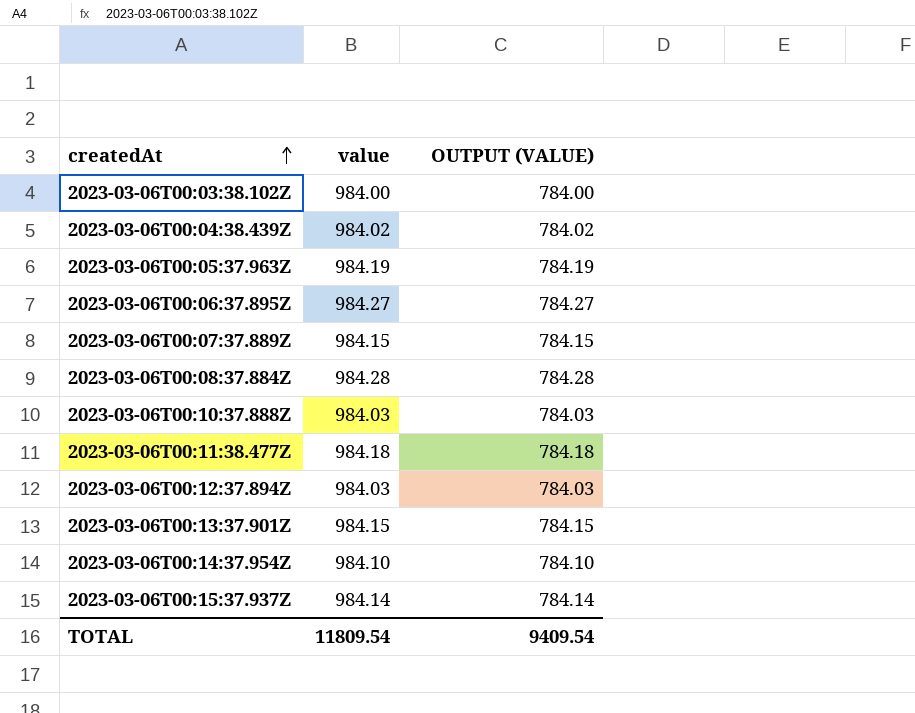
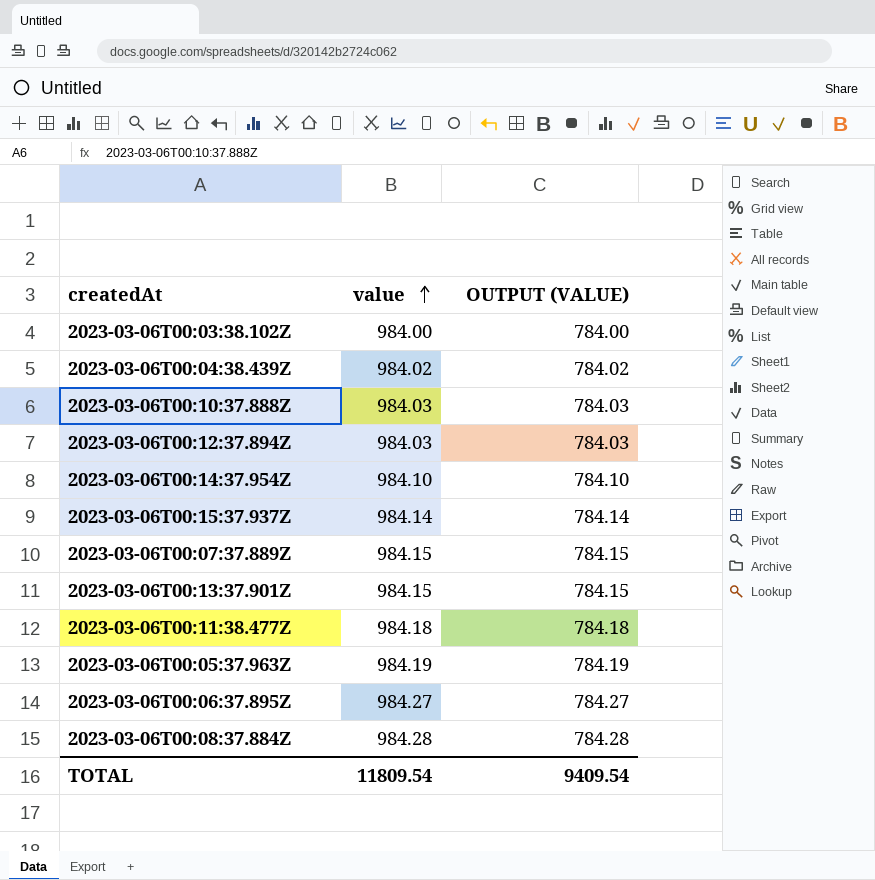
row order: createdAt ascending -> value ascending

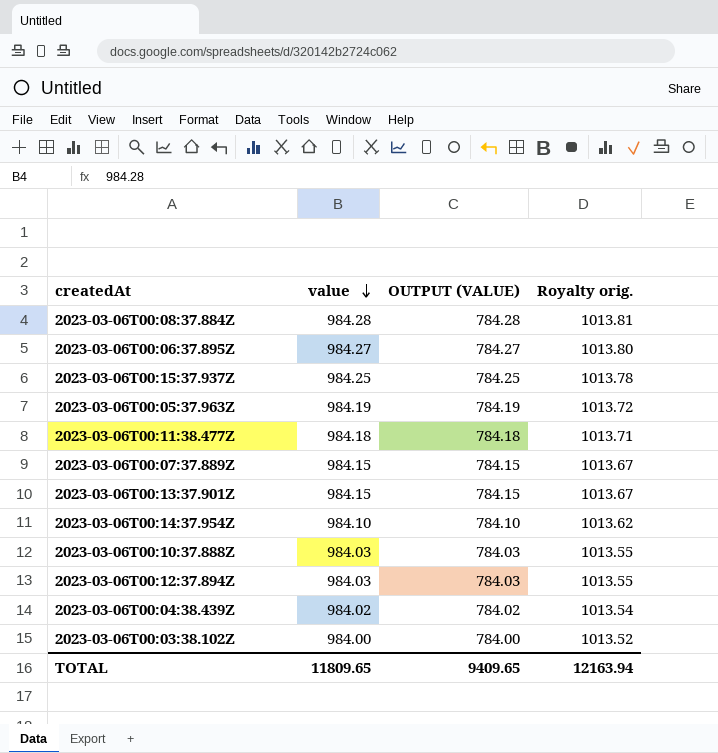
row order: value ascending -> value descending
column Royalty orig. | formula: none -> [value] * 1.03
2023-03-06T00:15:37.937Z | value: 984.14 -> 984.25
2023-03-06T00:15:37.937Z | OUTPUT (VALUE): 784.14 -> 784.25
TOTAL | value: 11809.54 -> 11809.65
TOTAL | OUTPUT (VALUE): 9409.54 -> 9409.65

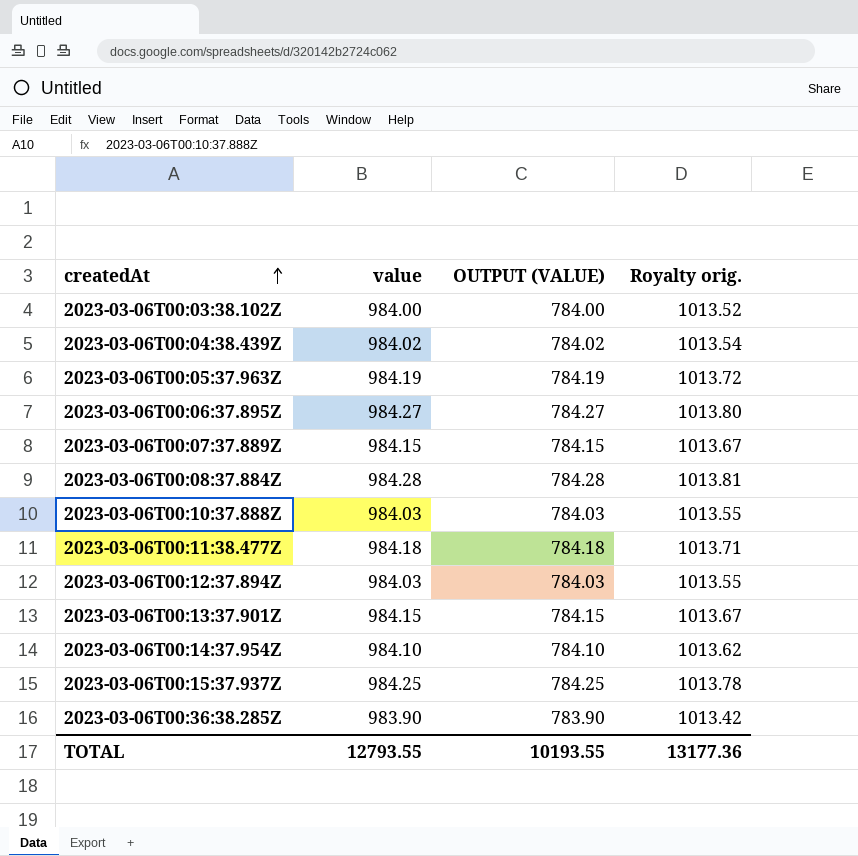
row order: value descending -> createdAt ascending
row 2023-03-06T00:36:38.285Z: none -> 983.90 | 783.90 | 1013.42
TOTAL | value: 11809.65 -> 12793.55
TOTAL | OUTPUT (VALUE): 9409.65 -> 10193.55
TOTAL | Royalty orig.: 12163.94 -> 13177.36

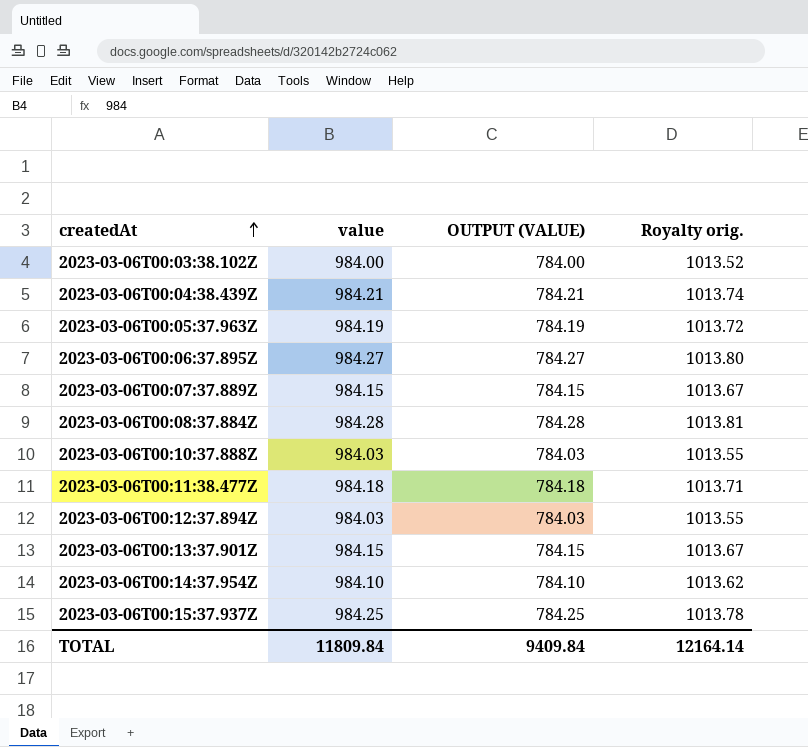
row 2023-03-06T00:36:38.285Z: 983.90 | 783.90 | 1013.42 -> none
2023-03-06T00:04:38.439Z | value: 984.02 -> 984.21
2023-03-06T00:04:38.439Z | OUTPUT (VALUE): 784.02 -> 784.21
2023-03-06T00:04:38.439Z | Royalty orig.: 1013.54 -> 1013.74
TOTAL | value: 12793.55 -> 11809.84
TOTAL | OUTPUT (VALUE): 10193.55 -> 9409.84
TOTAL | Royalty orig.: 13177.36 -> 12164.14

